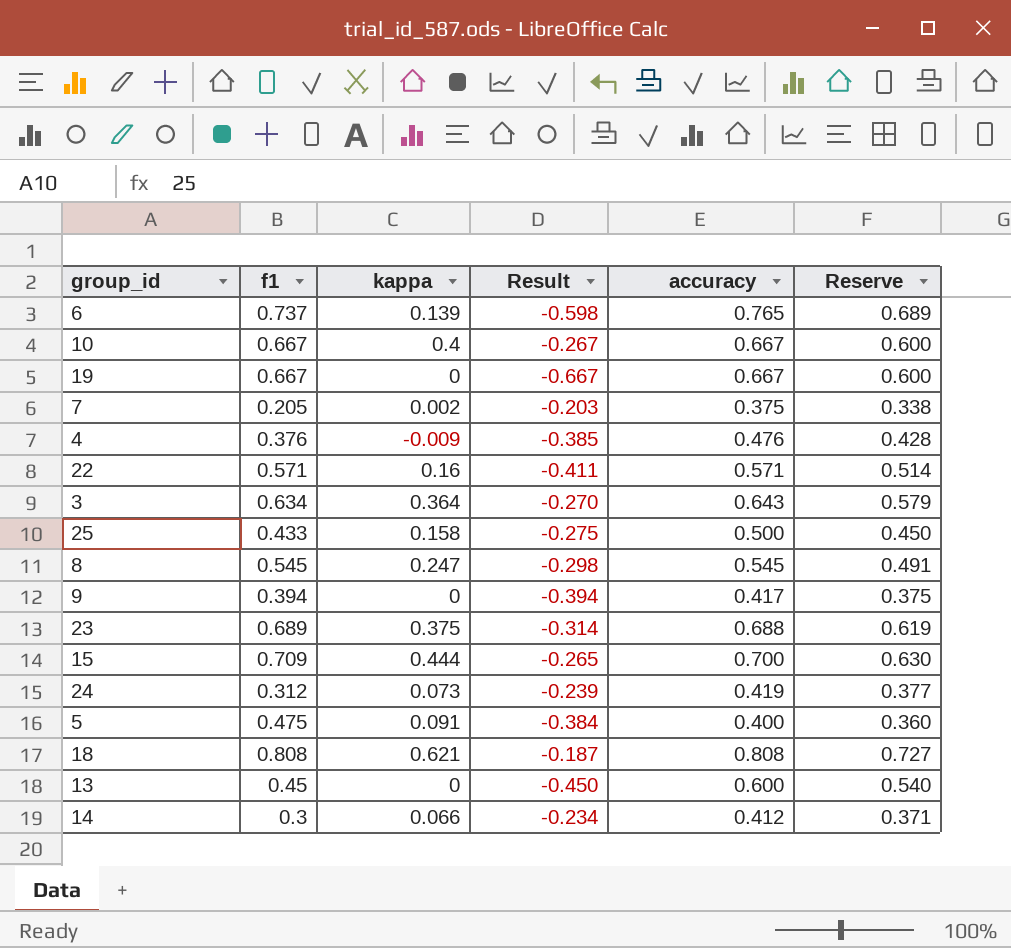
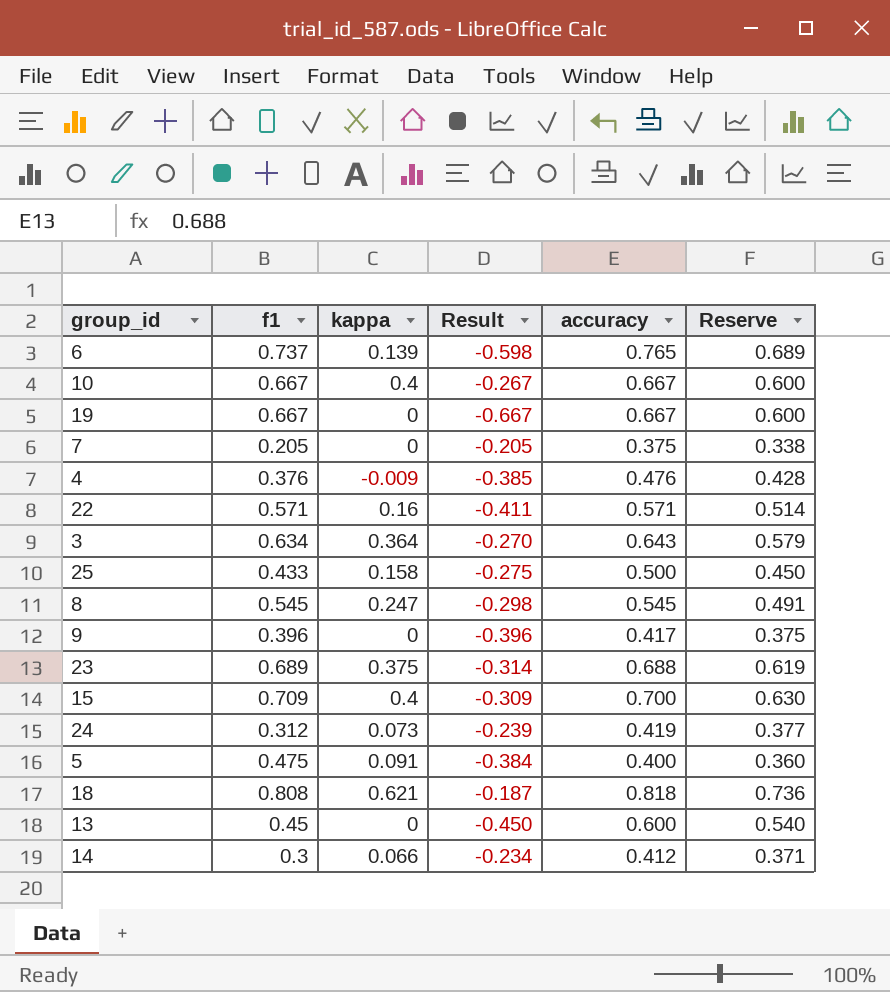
7 | kappa: 0.002 -> 0
7 | Result: -0.203 -> -0.205
9 | f1: 0.394 -> 0.396
9 | Result: -0.394 -> -0.396
15 | kappa: 0.444 -> 0.4
15 | Result: -0.265 -> -0.309
18 | accuracy: 0.808 -> 0.818
18 | Reserve: 0.727 -> 0.736

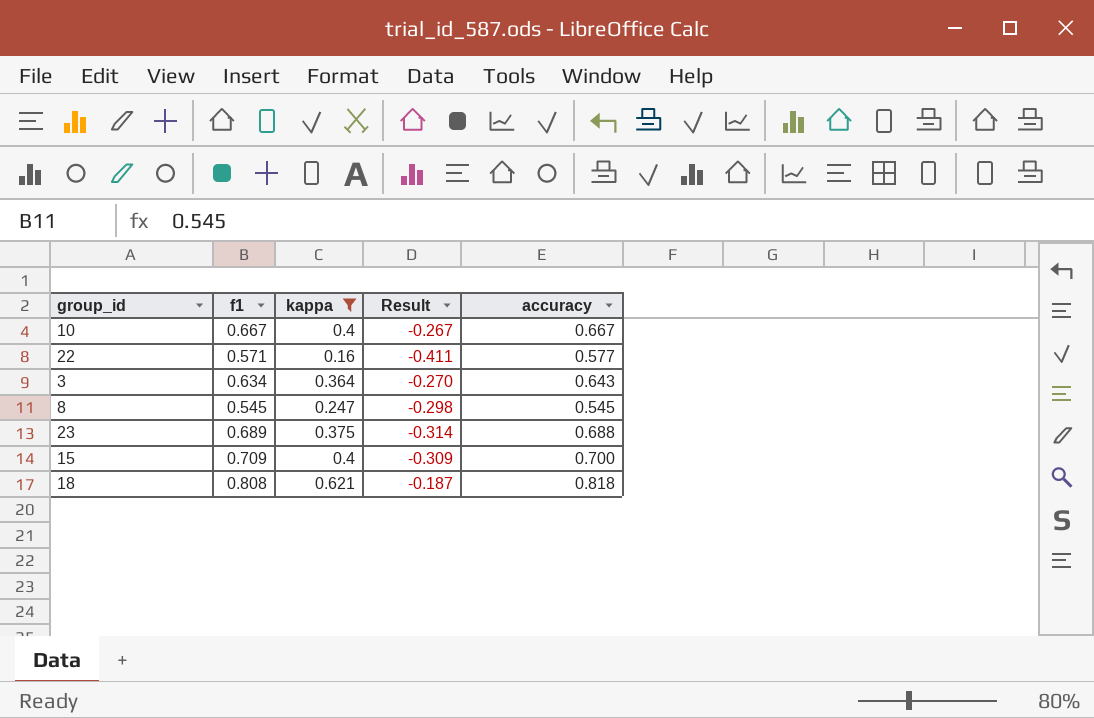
filter: none -> kappa >= 0.16
column Reserve | formula: [accuracy] * 0.9 -> none
22 | accuracy: 0.571 -> 0.577

